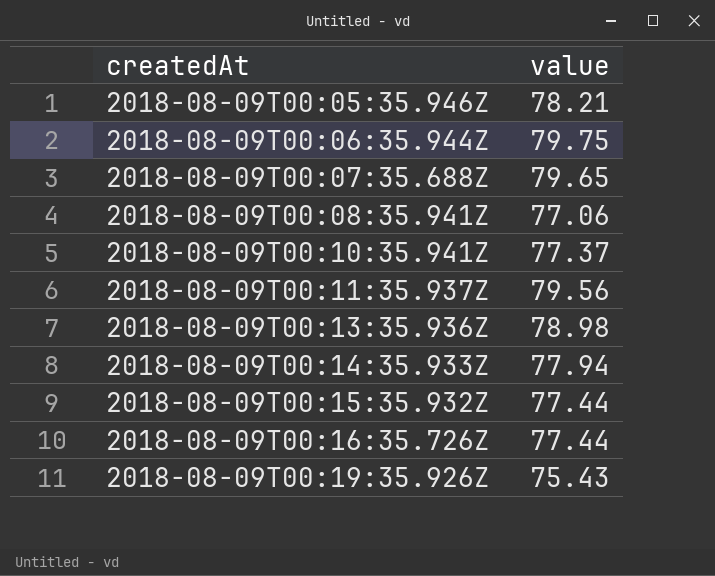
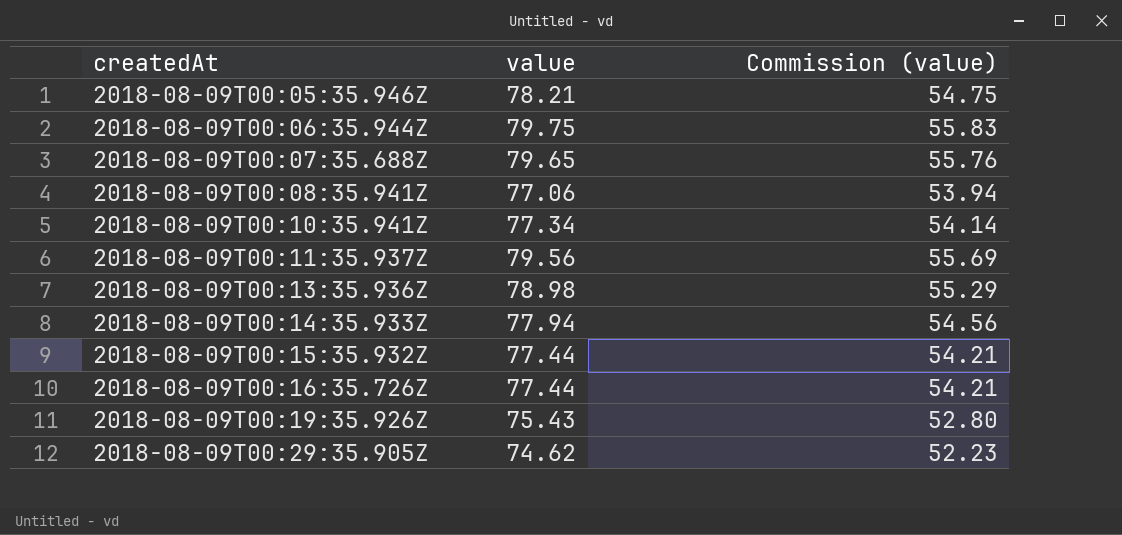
column Commission (value) | formula: none -> [value] * 0.7
2018-08-09T00:10:35.941Z | value: 77.37 -> 77.34
row 2018-08-09T00:29:35.905Z: none -> 74.62 | 52.23

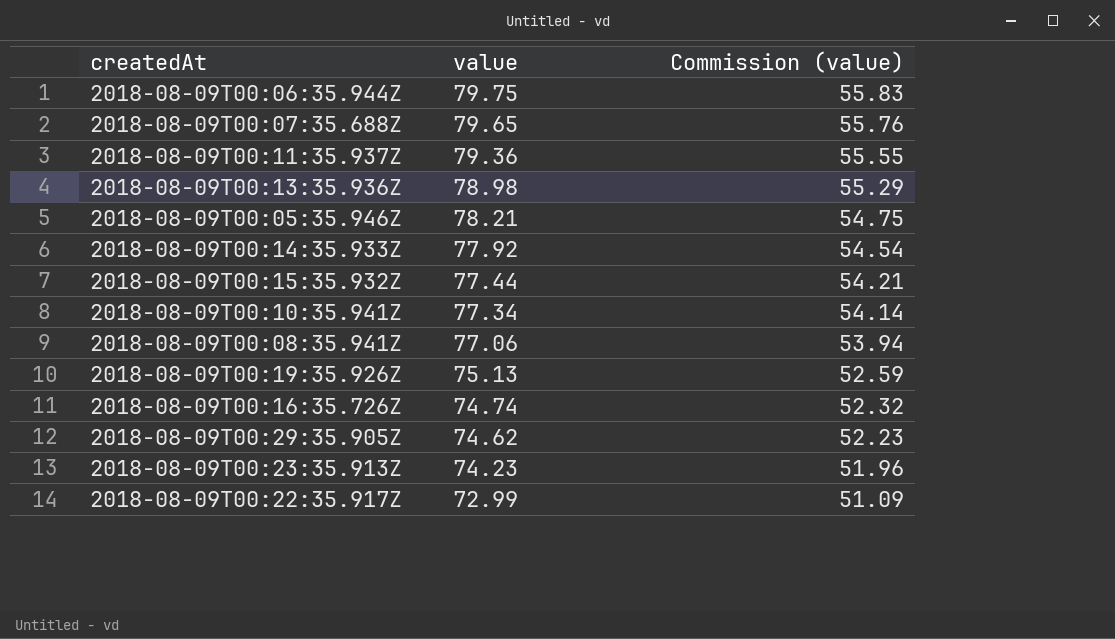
row order: createdAt ascending -> value descending
2018-08-09T00:11:35.937Z | value: 79.56 -> 79.36
2018-08-09T00:11:35.937Z | Commission (value): 55.69 -> 55.55
2018-08-09T00:14:35.933Z | value: 77.94 -> 77.92
2018-08-09T00:14:35.933Z | Commission (value): 54.56 -> 54.54
2018-08-09T00:19:35.926Z | value: 75.43 -> 75.13
2018-08-09T00:19:35.926Z | Commission (value): 52.80 -> 52.59
2018-08-09T00:16:35.726Z | value: 77.44 -> 74.74
2018-08-09T00:16:35.726Z | Commission (value): 54.21 -> 52.32
row 2018-08-09T00:23:35.913Z: none -> 74.23 | 51.96
row 2018-08-09T00:22:35.917Z: none -> 72.99 | 51.09

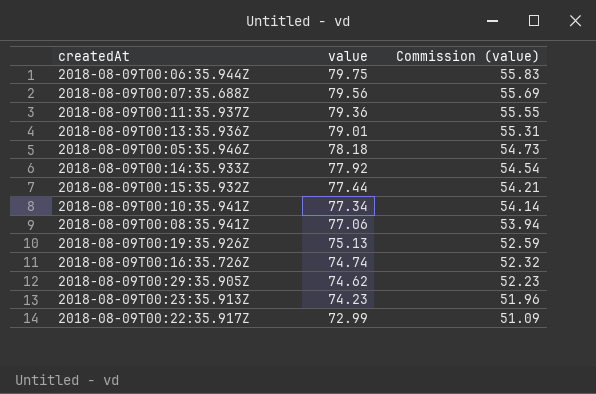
2018-08-09T00:07:35.688Z | value: 79.65 -> 79.56
2018-08-09T00:07:35.688Z | Commission (value): 55.76 -> 55.69
2018-08-09T00:13:35.936Z | value: 78.98 -> 79.01
2018-08-09T00:13:35.936Z | Commission (value): 55.29 -> 55.31
2018-08-09T00:05:35.946Z | value: 78.21 -> 78.18
2018-08-09T00:05:35.946Z | Commission (value): 54.75 -> 54.73

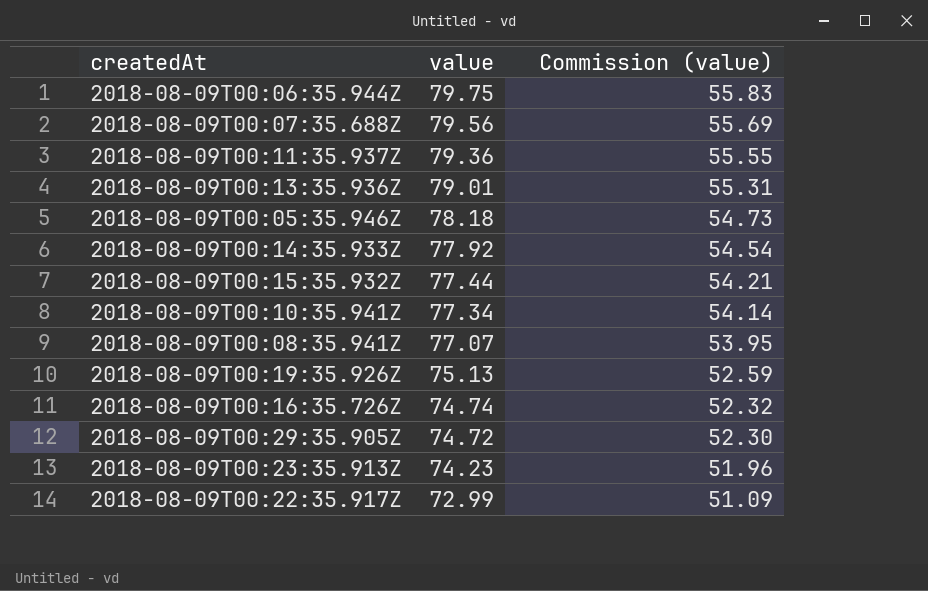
2018-08-09T00:08:35.941Z | value: 77.06 -> 77.07
2018-08-09T00:08:35.941Z | Commission (value): 53.94 -> 53.95
2018-08-09T00:29:35.905Z | value: 74.62 -> 74.72
2018-08-09T00:29:35.905Z | Commission (value): 52.23 -> 52.30

